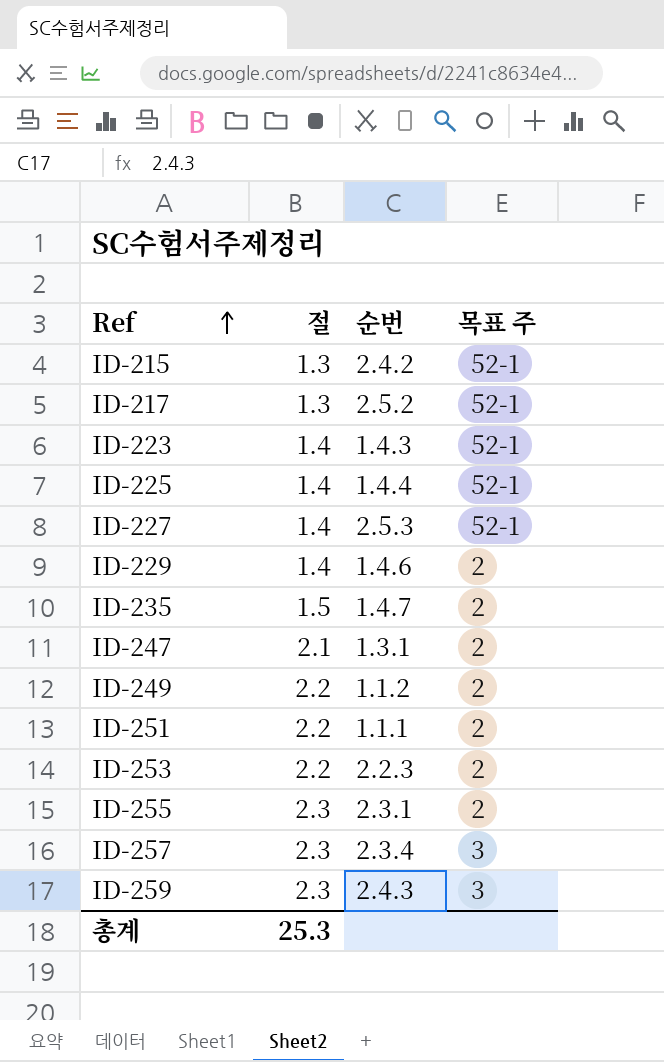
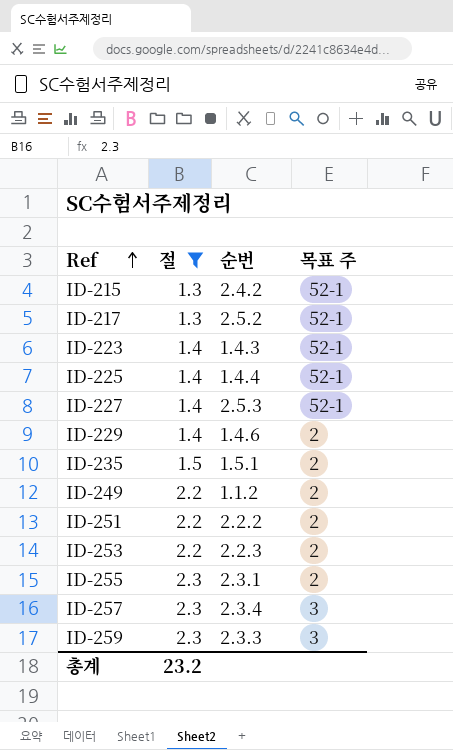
filter: none -> 절 != 2.1
ID-235 | 순번: 1.4.7 -> 1.5.1
ID-251 | 순번: 1.1.1 -> 2.2.2
ID-259 | 순번: 2.4.3 -> 2.3.3
총계 | 절: 25.3 -> 23.2

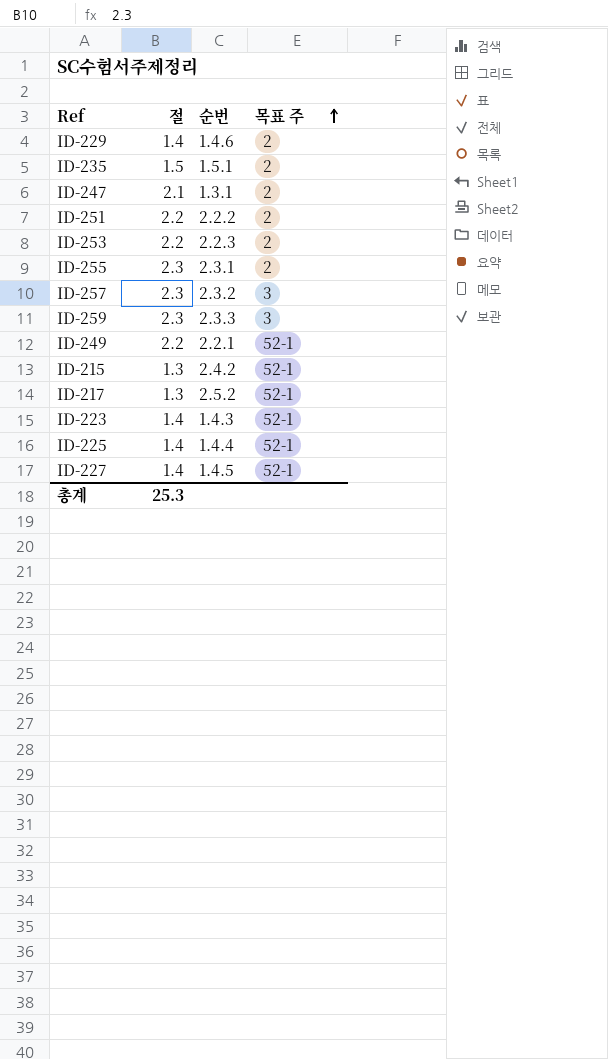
filter: 절 != 2.1 -> none
row order: Ref ascending -> 목표 주 ascending
ID-257 | 순번: 2.3.4 -> 2.3.2
ID-249 | 순번: 1.1.2 -> 2.2.1
ID-249 | 목표 주: 2 -> 52-1
ID-227 | 순번: 2.5.3 -> 1.4.5
총계 | 절: 23.2 -> 25.3

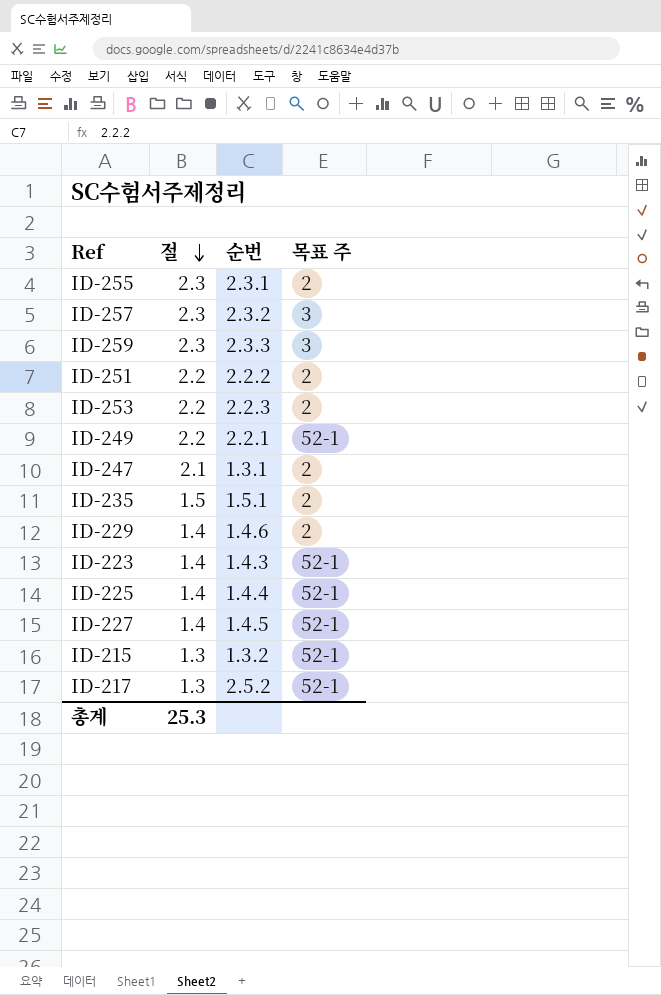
row order: 목표 주 ascending -> 절 descending
ID-215 | 순번: 2.4.2 -> 1.3.2

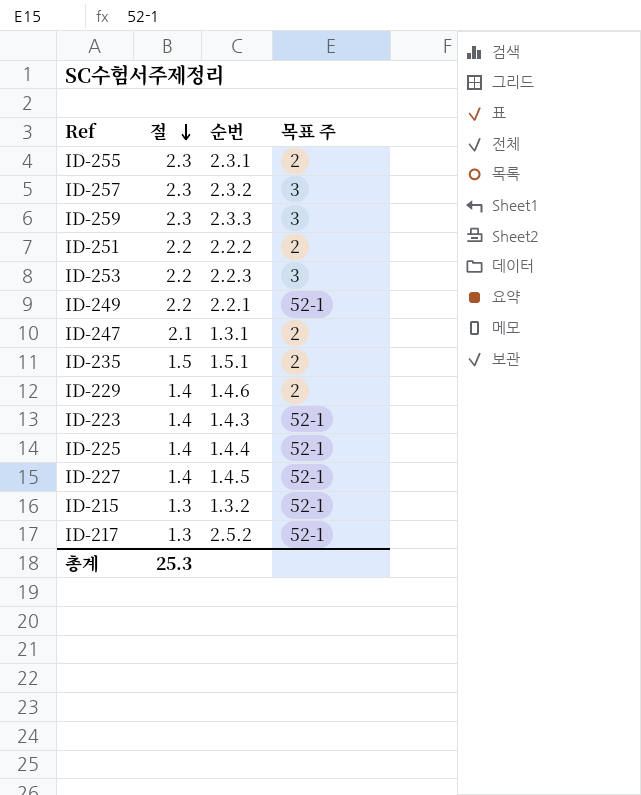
ID-253 | 목표 주: 2 -> 3

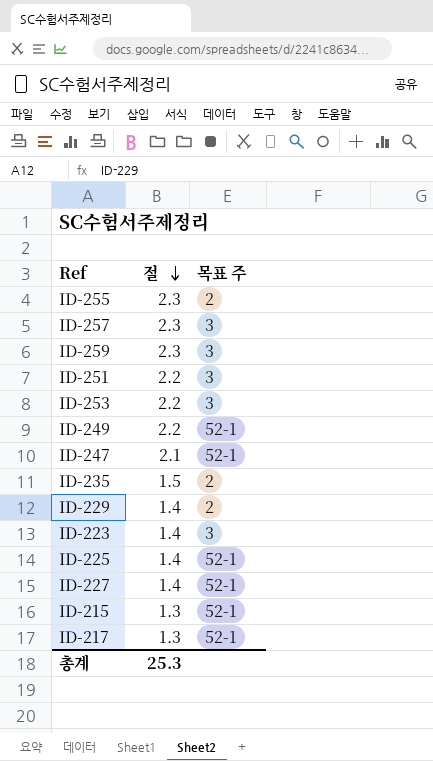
column 순번 | position: 3 -> none
ID-251 | 목표 주: 2 -> 3
ID-247 | 목표 주: 2 -> 52-1
ID-223 | 목표 주: 52-1 -> 3

